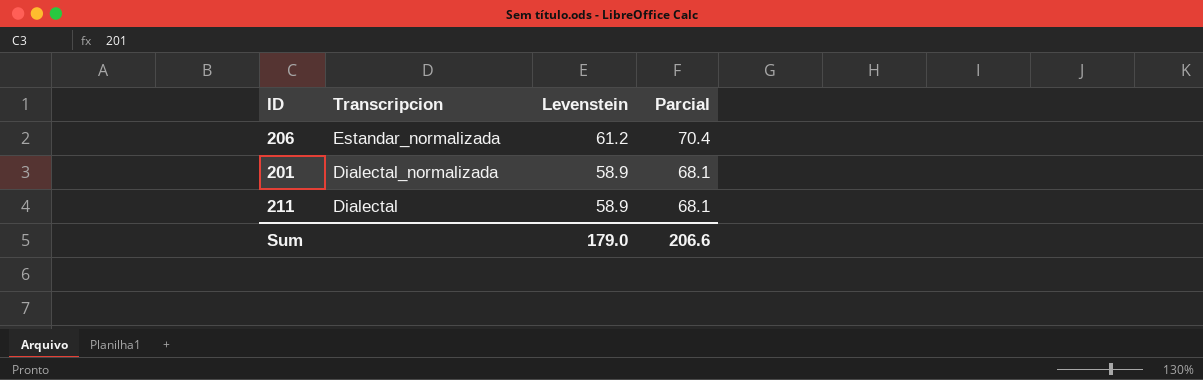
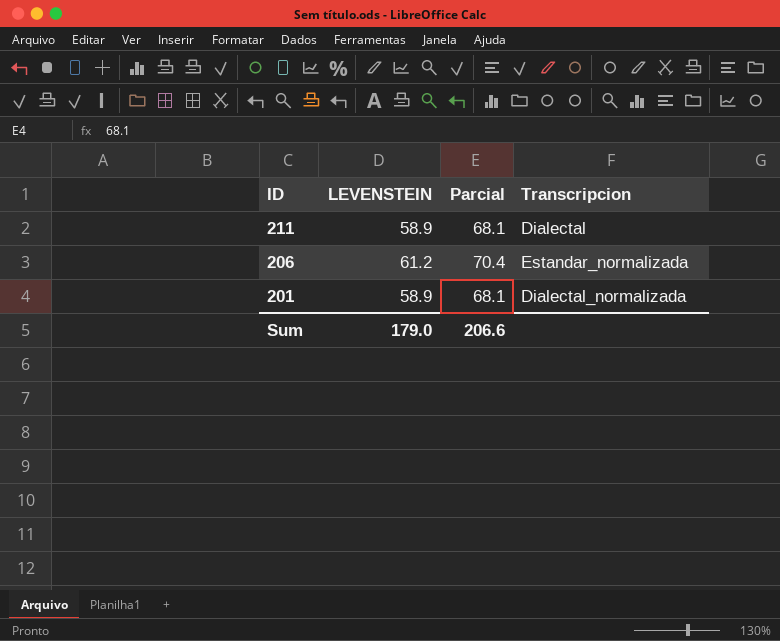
row order: Transcripcion descending -> ID descending
column name: Levenstein -> LEVENSTEIN
column Transcripcion | position: 2 -> 4

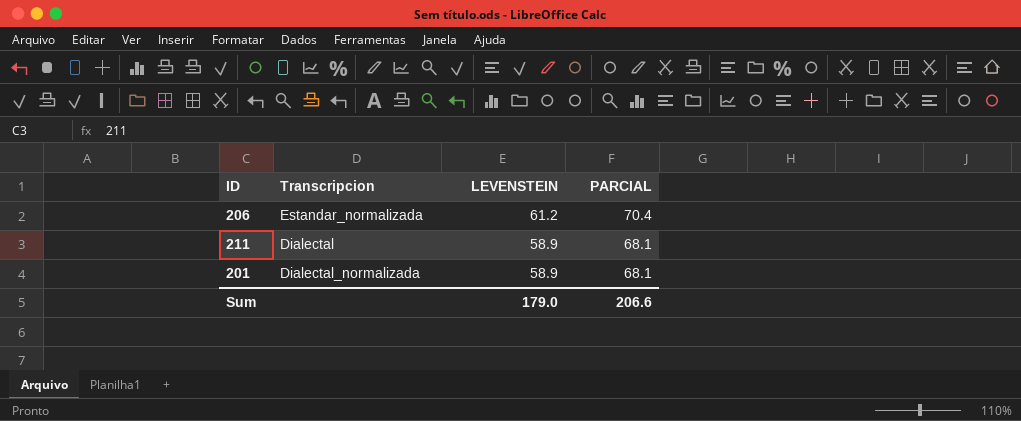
row order: ID descending -> LEVENSTEIN descending
column Transcripcion | position: 4 -> 2
column name: Parcial -> PARCIAL

